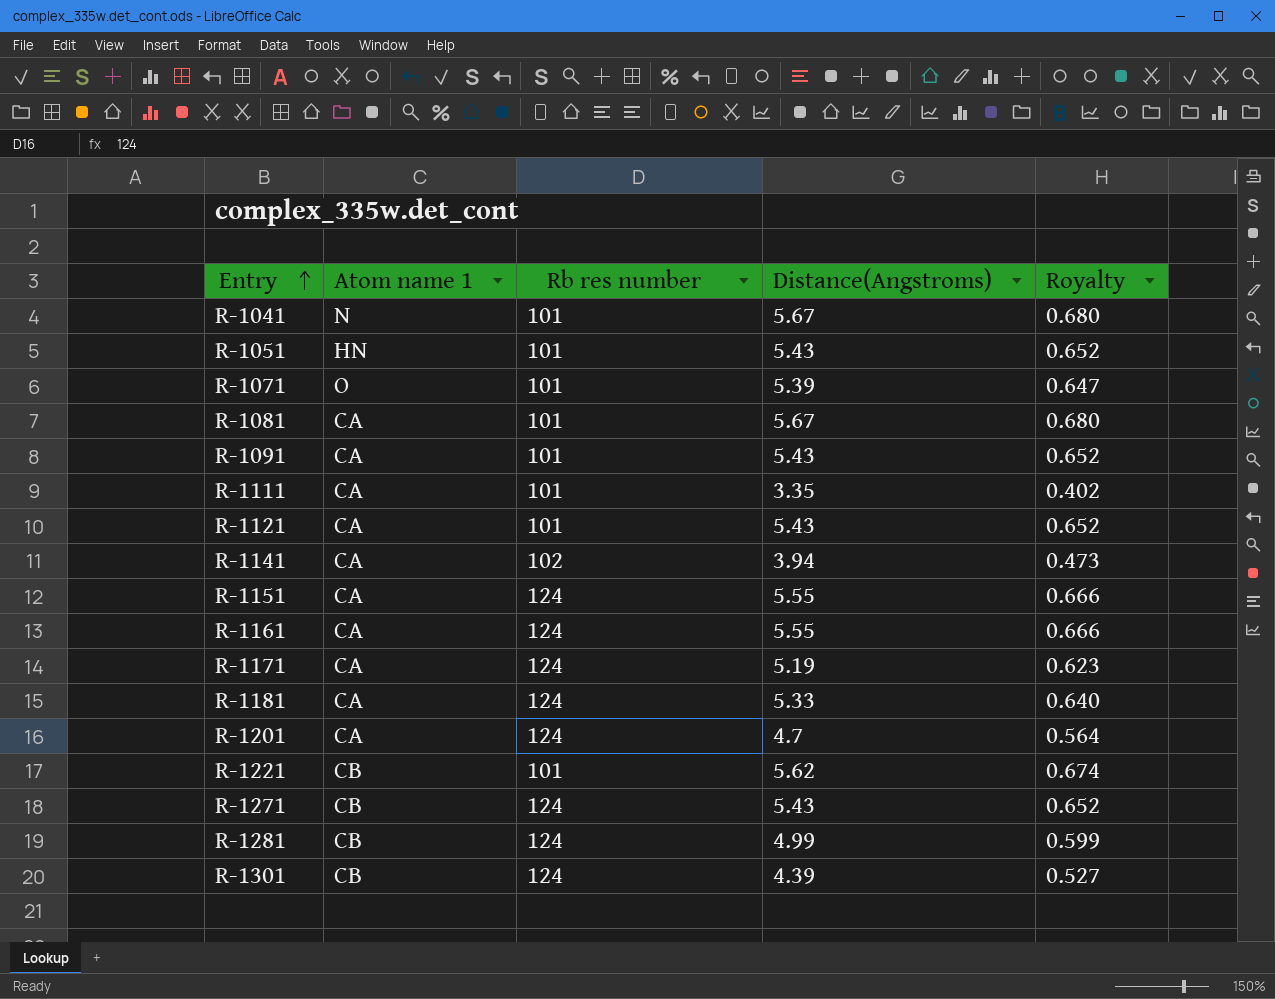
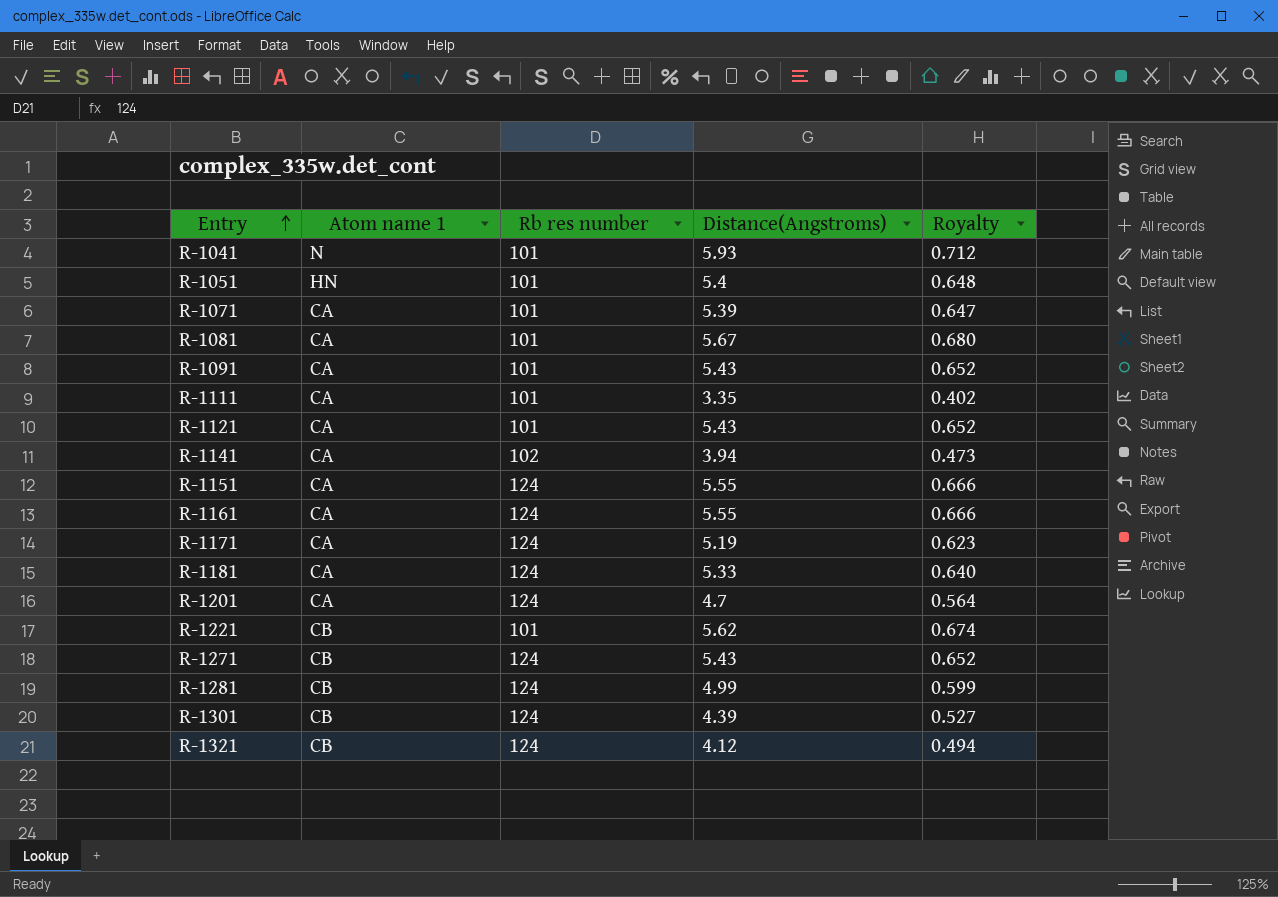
R-1041 | Distance(Angstroms): 5.67 -> 5.93
R-1041 | Royalty: 0.680 -> 0.712
R-1051 | Distance(Angstroms): 5.43 -> 5.4
R-1051 | Royalty: 0.652 -> 0.648
R-1071 | Atom name 1: O -> CA
row R-1321: none -> CB | 124 | 4.12 | 0.494

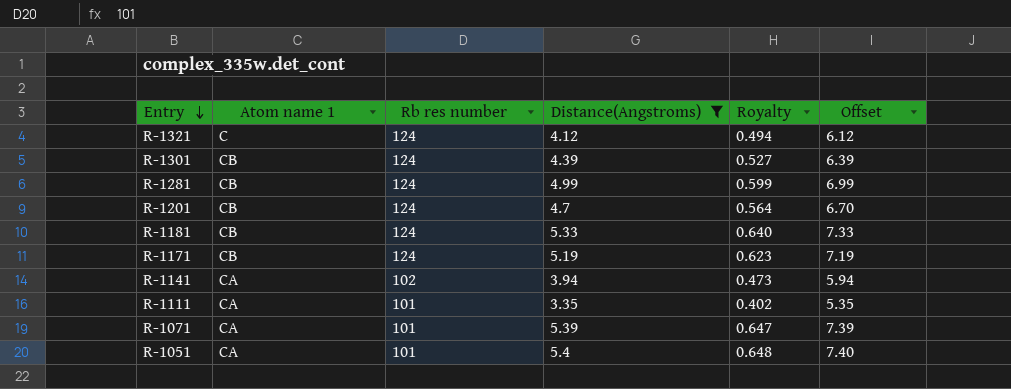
filter: none -> Distance(Angstroms) <= 5.4
row order: Entry ascending -> Entry descending
column Offset | formula: none -> [Distance(Angstroms)] + 2
R-1321 | Atom name 1: CB -> C
R-1201 | Atom name 1: CA -> CB
R-1181 | Atom name 1: CA -> CB
R-1171 | Atom name 1: CA -> CB
R-1051 | Atom name 1: HN -> CA

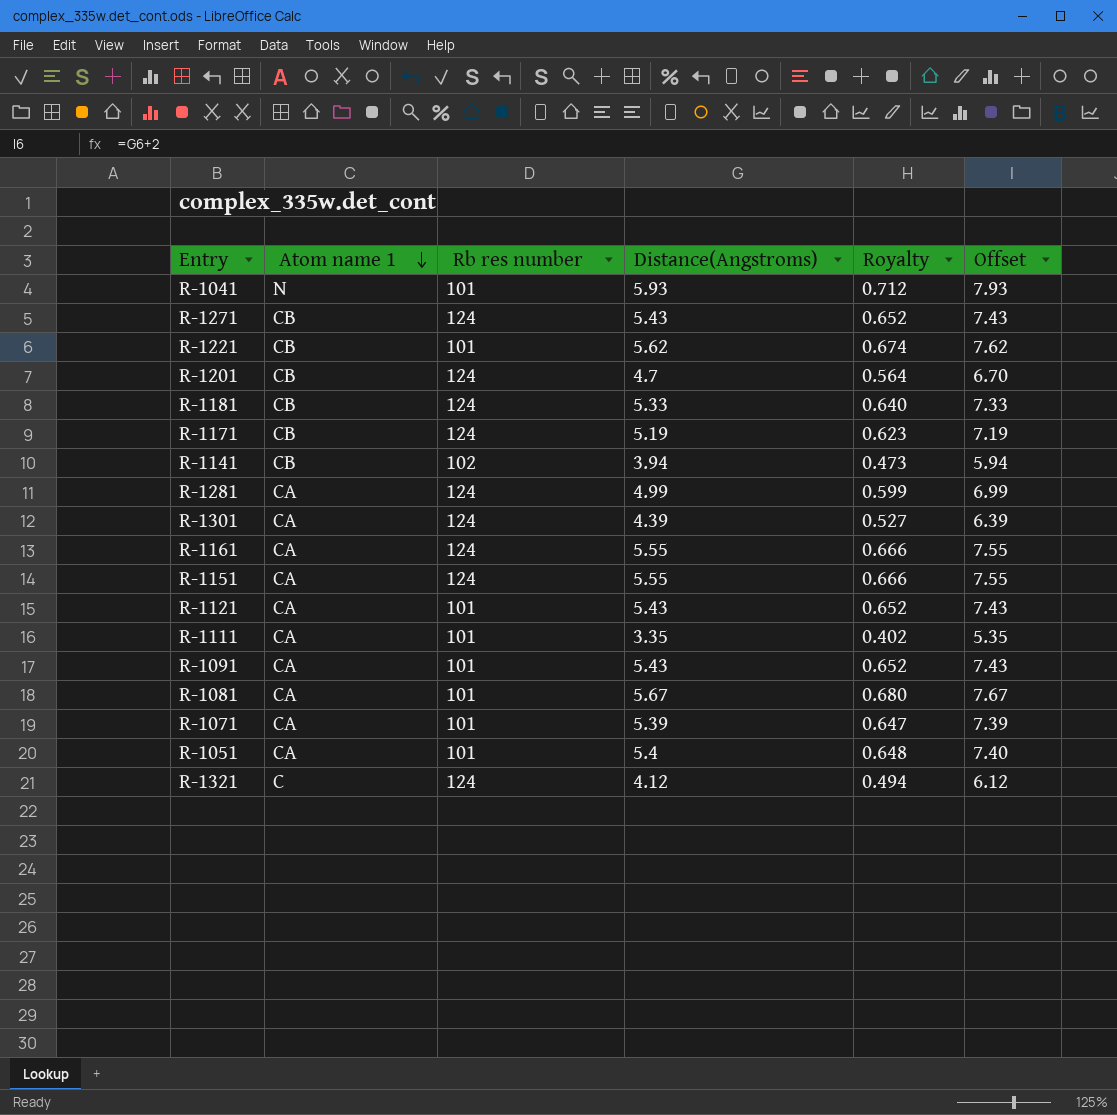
filter: Distance(Angstroms) <= 5.4 -> none
row order: Entry descending -> Atom name 1 descending
R-1141 | Atom name 1: CA -> CB
R-1281 | Atom name 1: CB -> CA
R-1301 | Atom name 1: CB -> CA

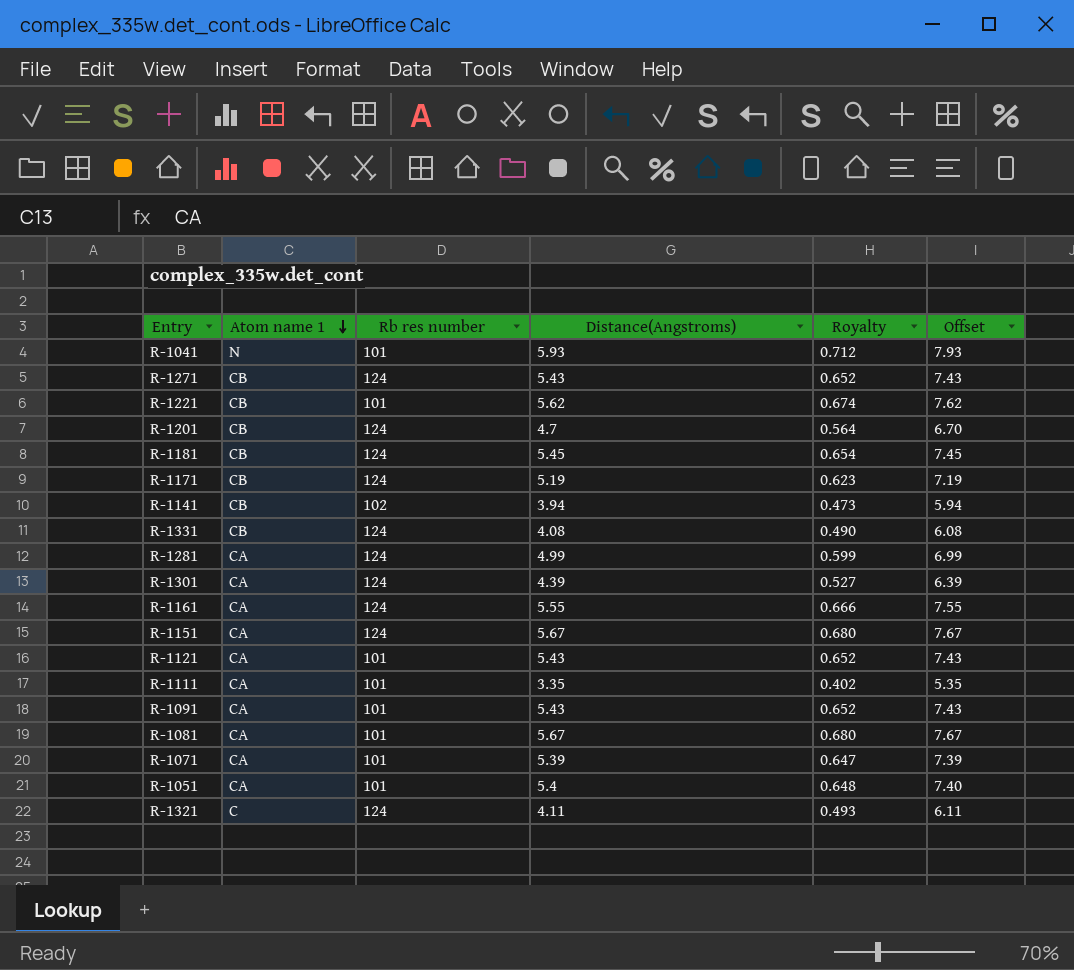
R-1181 | Distance(Angstroms): 5.33 -> 5.45
R-1181 | Royalty: 0.640 -> 0.654
R-1181 | Offset: 7.33 -> 7.45
row R-1331: none -> CB | 124 | 4.08 | 0.490 | 6.08
R-1151 | Distance(Angstroms): 5.55 -> 5.67
R-1151 | Royalty: 0.666 -> 0.680
R-1151 | Offset: 7.55 -> 7.67
R-1321 | Distance(Angstroms): 4.12 -> 4.11
R-1321 | Royalty: 0.494 -> 0.493
R-1321 | Offset: 6.12 -> 6.11

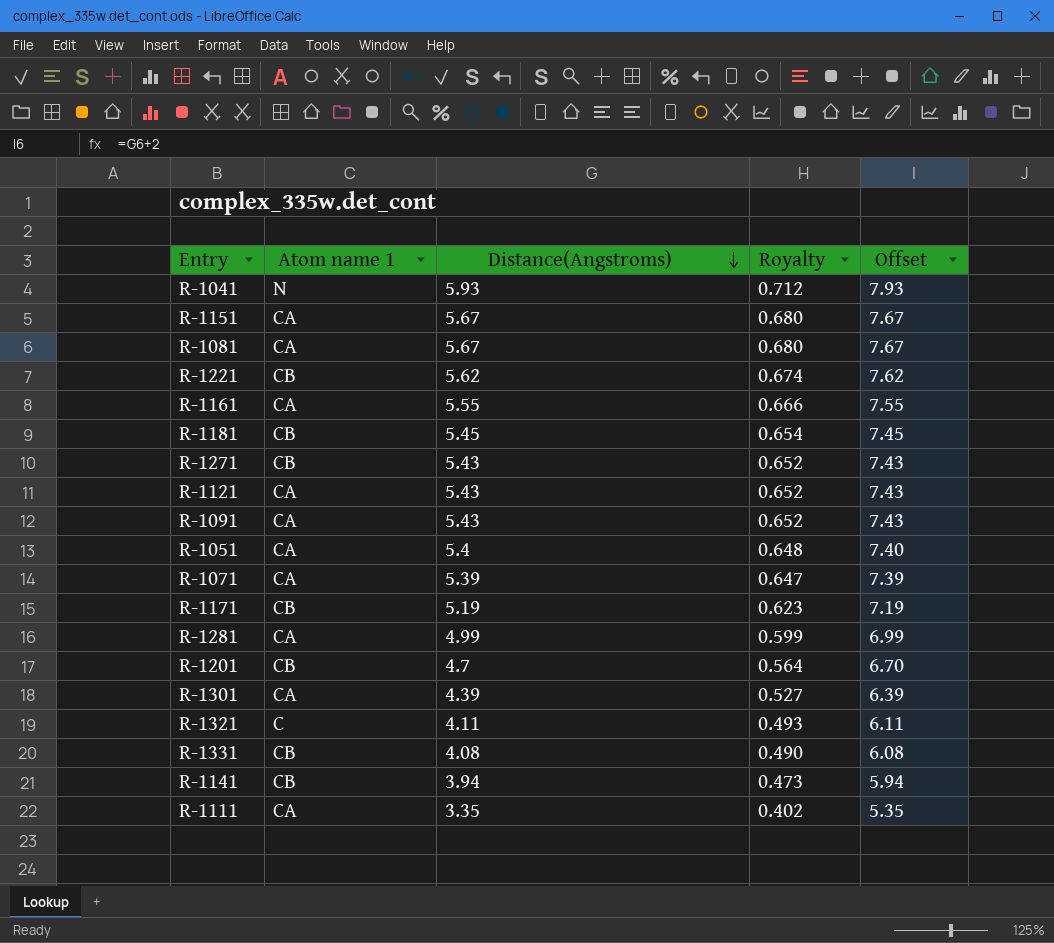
row order: Atom name 1 descending -> Distance(Angstroms) descending
column Rb res number | position: 3 -> none

